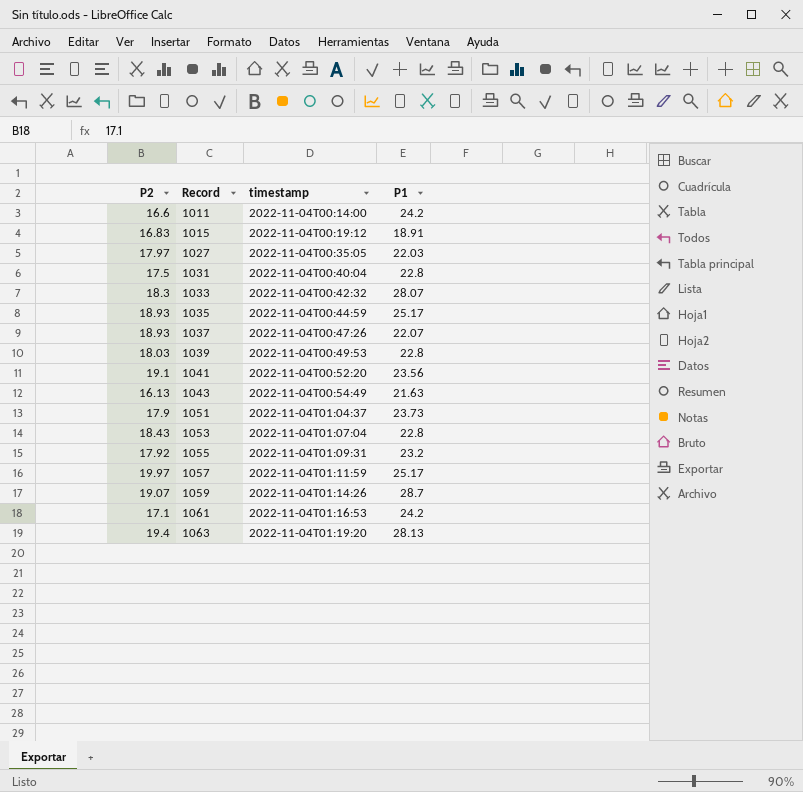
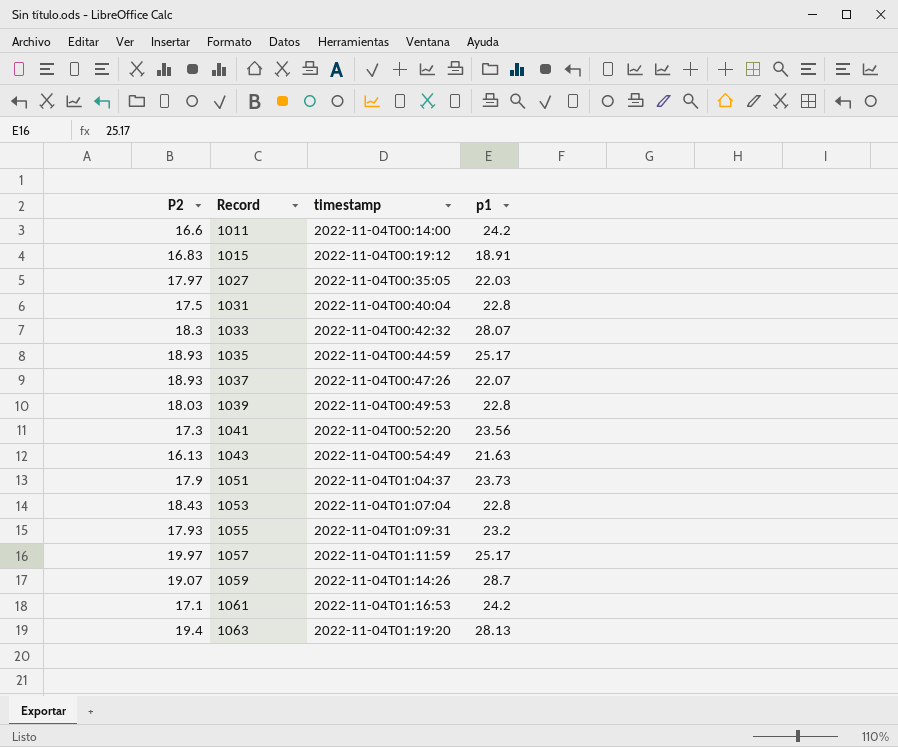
column name: P1 -> p1
1041 | P2: 19.1 -> 17.3
1055 | P2: 17.92 -> 17.93

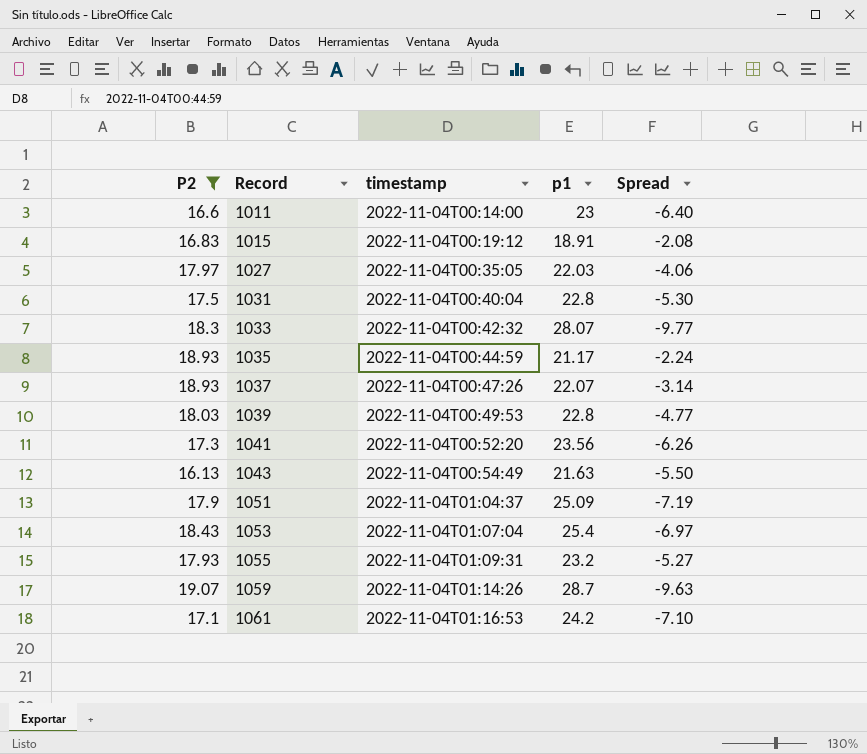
filter: none -> P2 <= 19.07
column Spread | formula: none -> [P2] - [p1]
1011 | p1: 24.2 -> 23
1035 | p1: 25.17 -> 21.17
1051 | p1: 23.73 -> 25.09
1053 | p1: 22.8 -> 25.4

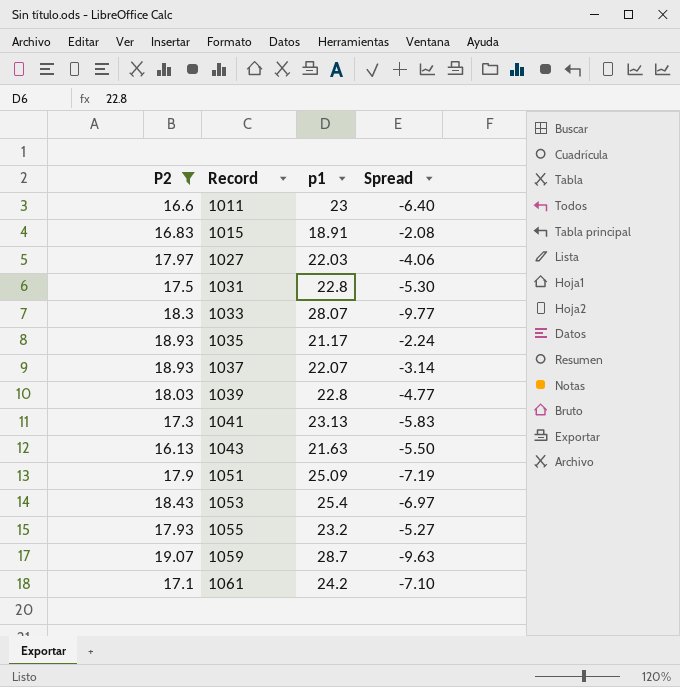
column timestamp | position: 3 -> none
1041 | p1: 23.56 -> 23.13
1041 | Spread: -6.26 -> -5.83

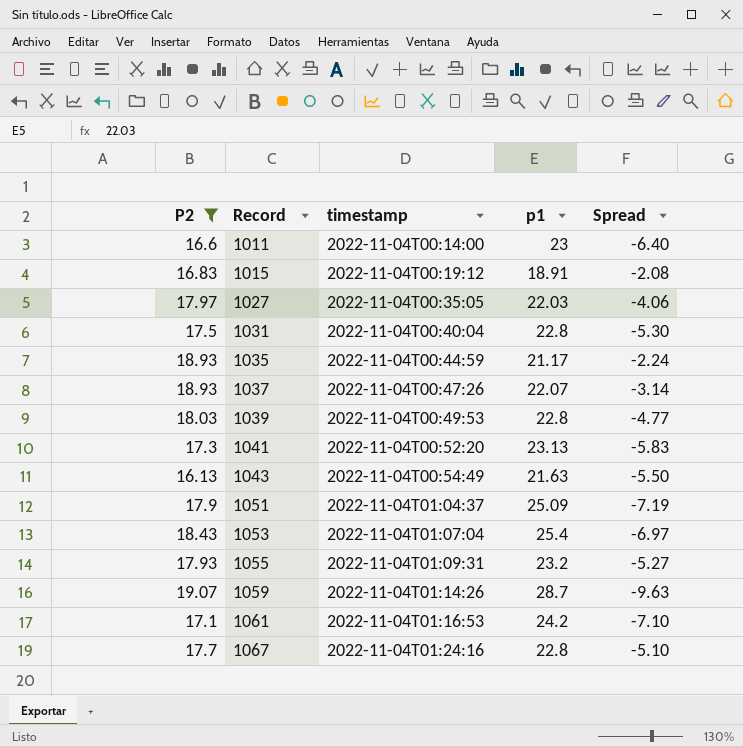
column timestamp | position: none -> 3
row 1033: 18.3 | 28.07 | -9.77 -> none
row 1067: none -> 17.7 | 2022-11-04T01:24:16 | 22.8 | -5.10

